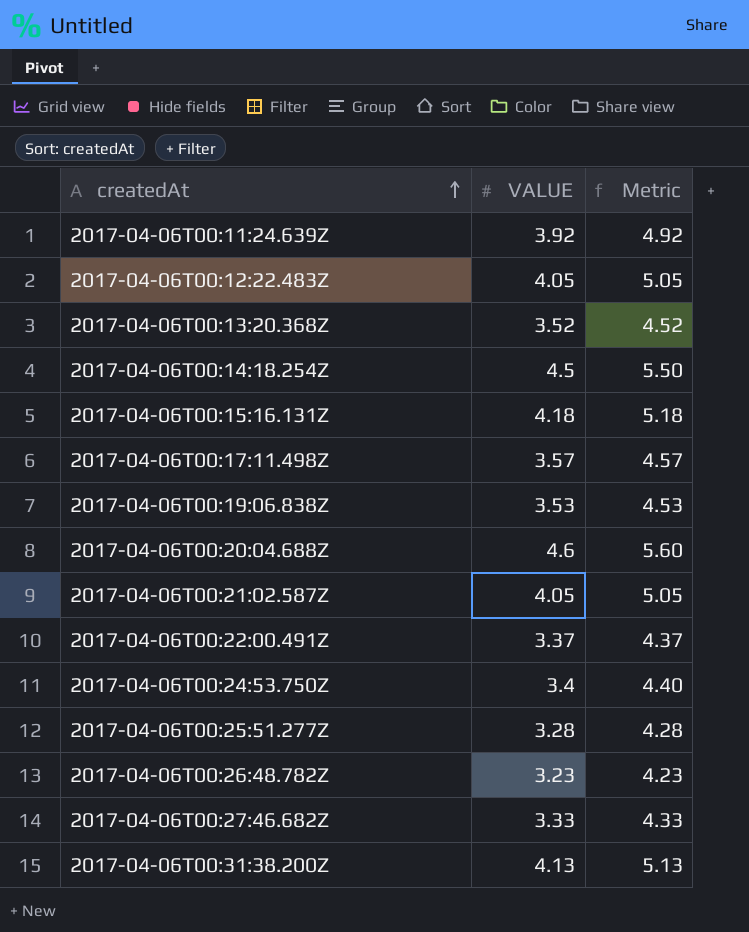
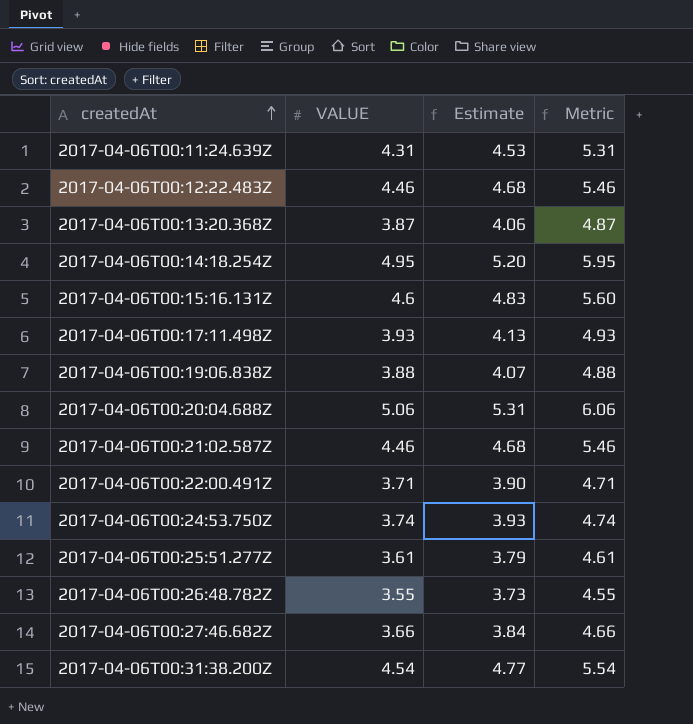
column Estimate | formula: none -> [VALUE] * 1.05
2017-04-06T00:11:24.639Z | VALUE: 3.92 -> 4.31
2017-04-06T00:11:24.639Z | Metric: 4.92 -> 5.31
2017-04-06T00:12:22.483Z | VALUE: 4.05 -> 4.46
2017-04-06T00:12:22.483Z | Metric: 5.05 -> 5.46
2017-04-06T00:13:20.368Z | VALUE: 3.52 -> 3.87
2017-04-06T00:13:20.368Z | Metric: 4.52 -> 4.87
2017-04-06T00:14:18.254Z | VALUE: 4.5 -> 4.95
2017-04-06T00:14:18.254Z | Metric: 5.50 -> 5.95
2017-04-06T00:15:16.131Z | VALUE: 4.18 -> 4.6
2017-04-06T00:15:16.131Z | Metric: 5.18 -> 5.60
2017-04-06T00:17:11.498Z | VALUE: 3.57 -> 3.93
2017-04-06T00:17:11.498Z | Metric: 4.57 -> 4.93
2017-04-06T00:19:06.838Z | VALUE: 3.53 -> 3.88
2017-04-06T00:19:06.838Z | Metric: 4.53 -> 4.88
2017-04-06T00:20:04.688Z | VALUE: 4.6 -> 5.06
2017-04-06T00:20:04.688Z | Metric: 5.60 -> 6.06
2017-04-06T00:21:02.587Z | VALUE: 4.05 -> 4.46
2017-04-06T00:21:02.587Z | Metric: 5.05 -> 5.46
2017-04-06T00:22:00.491Z | VALUE: 3.37 -> 3.71
2017-04-06T00:22:00.491Z | Metric: 4.37 -> 4.71
2017-04-06T00:24:53.750Z | VALUE: 3.4 -> 3.74
2017-04-06T00:24:53.750Z | Metric: 4.40 -> 4.74
2017-04-06T00:25:51.277Z | VALUE: 3.28 -> 3.61
2017-04-06T00:25:51.277Z | Metric: 4.28 -> 4.61
2017-04-06T00:26:48.782Z | VALUE: 3.23 -> 3.55
2017-04-06T00:26:48.782Z | Metric: 4.23 -> 4.55
2017-04-06T00:27:46.682Z | VALUE: 3.33 -> 3.66
2017-04-06T00:27:46.682Z | Metric: 4.33 -> 4.66
2017-04-06T00:31:38.200Z | VALUE: 4.13 -> 4.54
2017-04-06T00:31:38.200Z | Metric: 5.13 -> 5.54

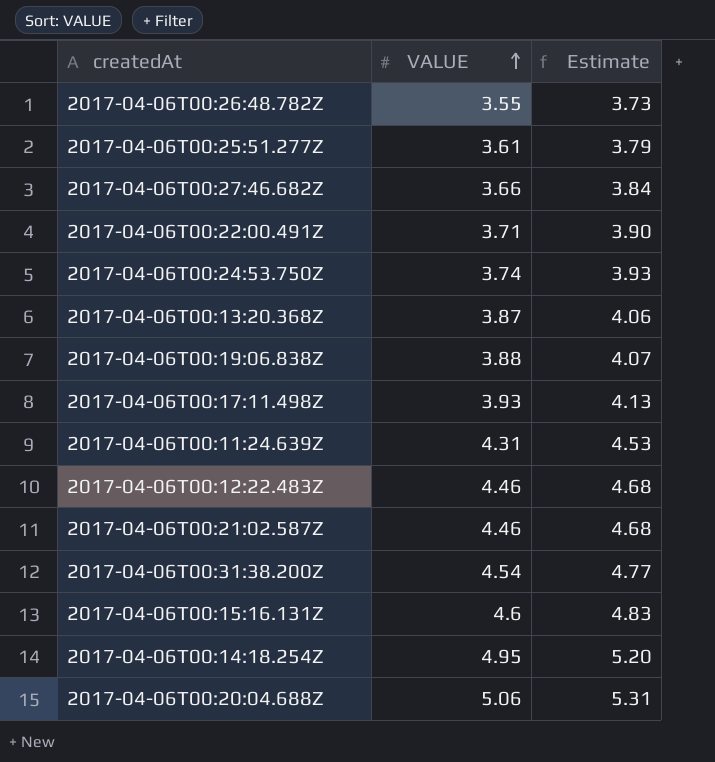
row order: createdAt ascending -> VALUE ascending
column Metric | formula: [VALUE] + 1 -> none

